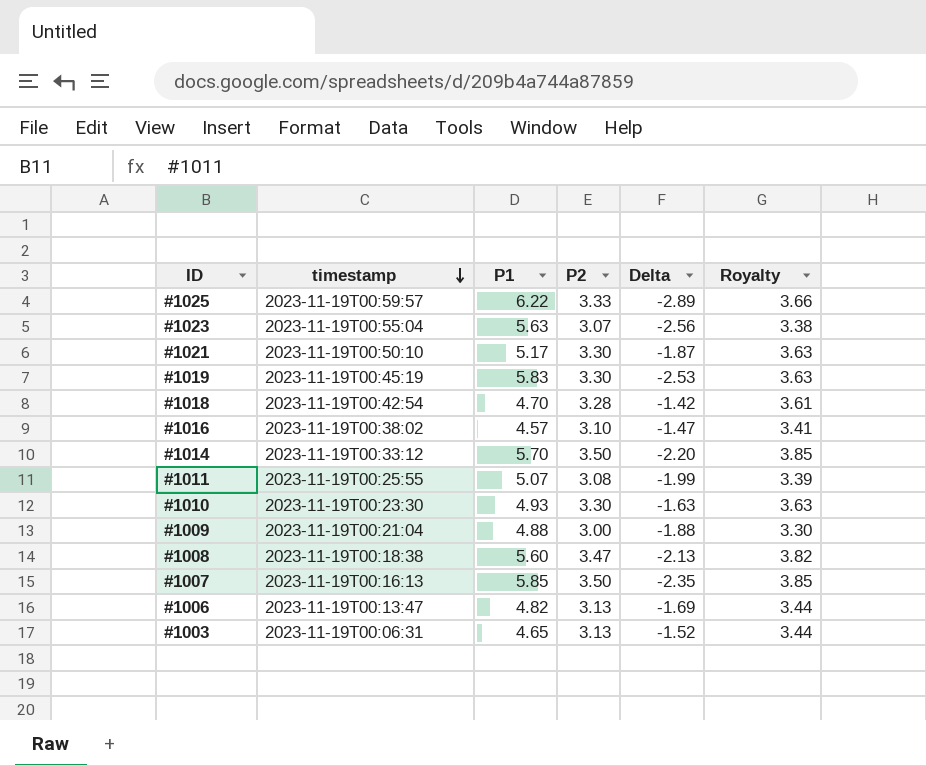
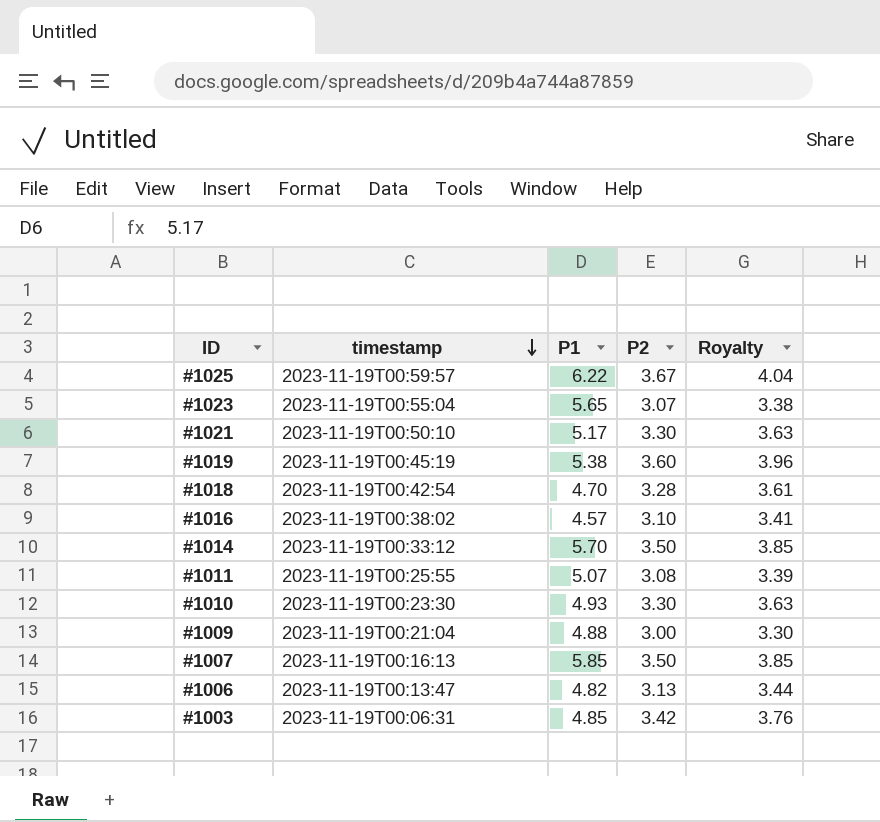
column Delta | formula: [P2] - [P1] -> none
row #1008: 2023-11-19T00:18:38 | 5.60 | 3.47 | -2.13 | 3.82 -> none
#1025 | P2: 3.33 -> 3.67
#1025 | Royalty: 3.66 -> 4.04
#1023 | P1: 5.63 -> 5.65
#1019 | P1: 5.83 -> 5.38
#1019 | P2: 3.30 -> 3.60
#1019 | Royalty: 3.63 -> 3.96
#1003 | P1: 4.65 -> 4.85
#1003 | P2: 3.13 -> 3.42
#1003 | Royalty: 3.44 -> 3.76

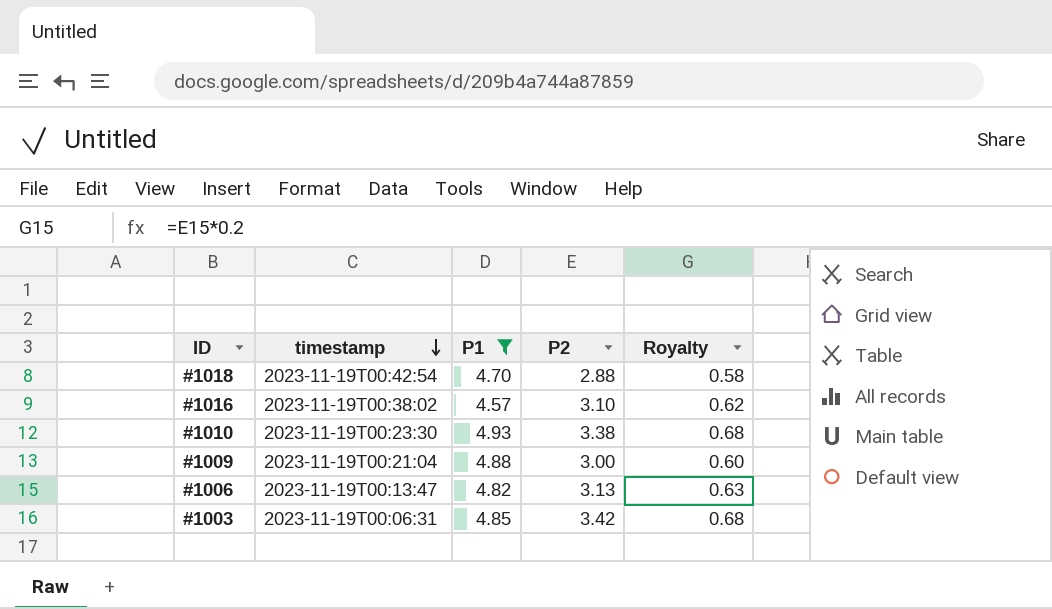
filter: none -> P1 <= 4.93
column Royalty | formula: [P2] * 1.1 -> [P2] * 0.2
#1018 | P2: 3.28 -> 2.88
#1010 | P2: 3.30 -> 3.38

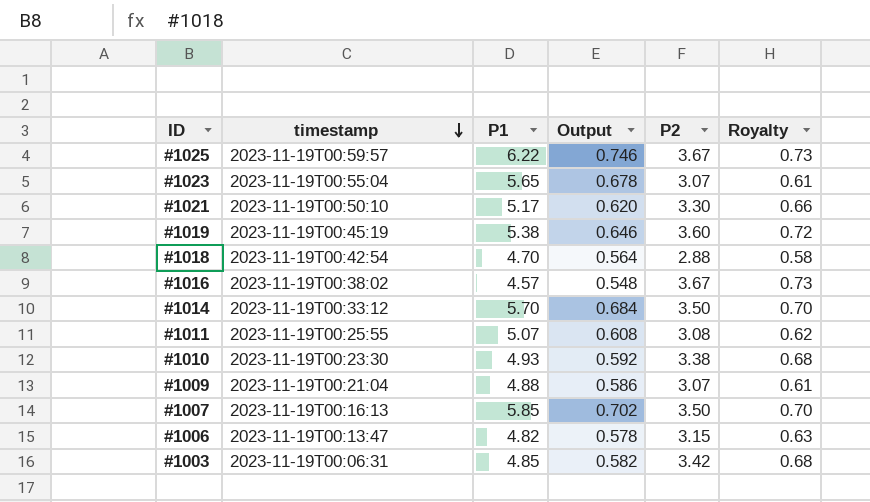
filter: P1 <= 4.93 -> none
column Output | formula: none -> [P1] * 0.12
#1016 | P2: 3.10 -> 3.67
#1016 | Royalty: 0.62 -> 0.73
#1009 | P2: 3.00 -> 3.07
#1009 | Royalty: 0.60 -> 0.61
#1006 | P2: 3.13 -> 3.15

